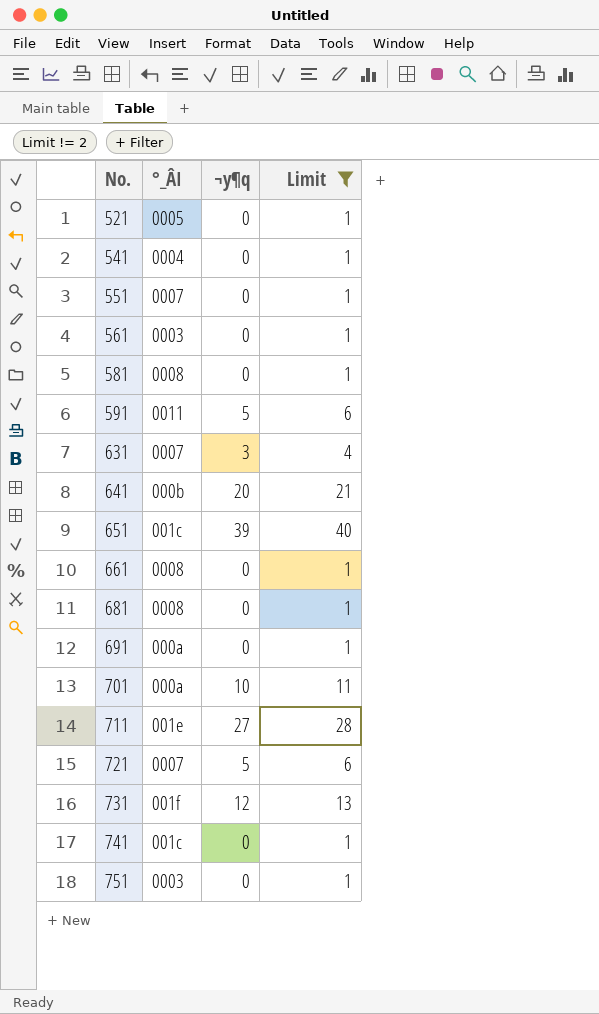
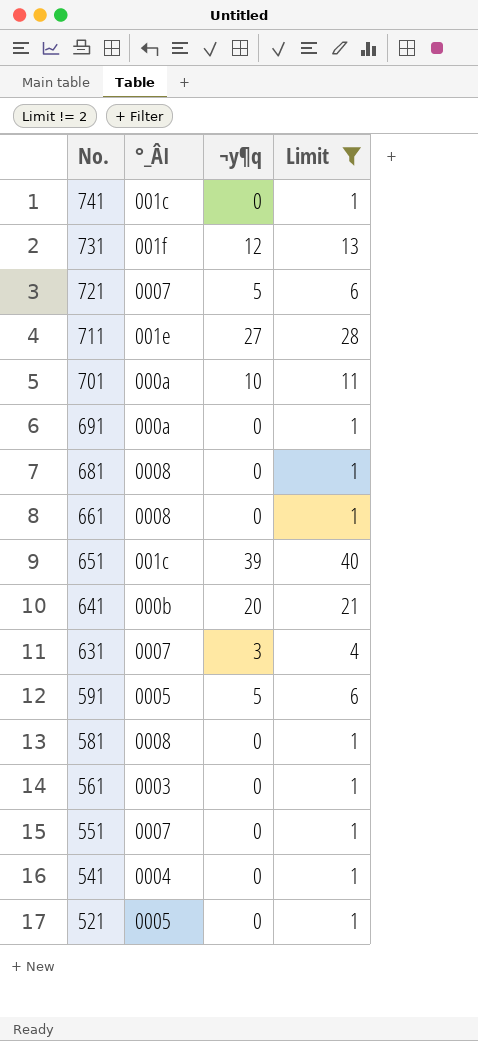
row order: No. ascending -> No. descending
row 751: 0003 | 0 | 1 -> none
591 | °_ÂI: 0011 -> 0005

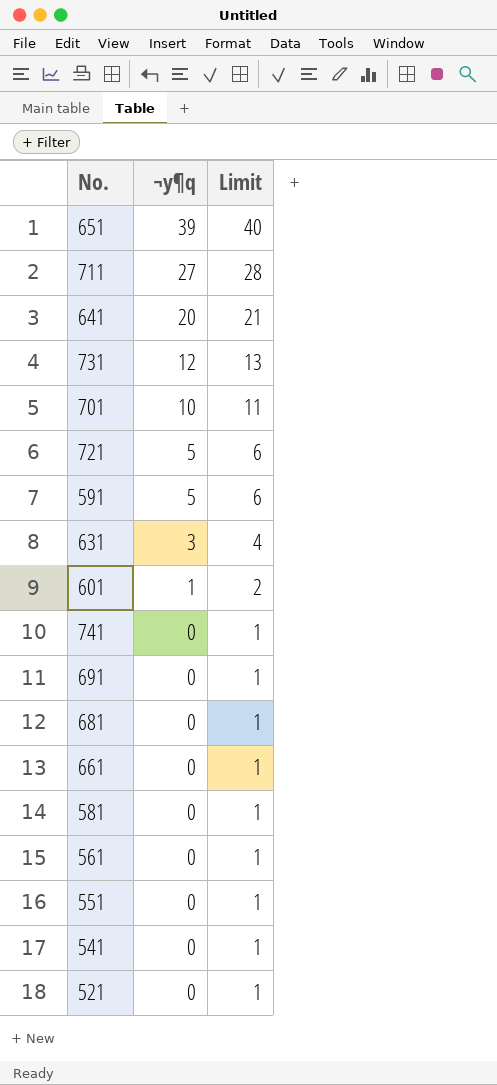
filter: Limit != 2 -> none
row order: No. descending -> ¬y¶q descending
column °_ÂI | position: 2 -> none

